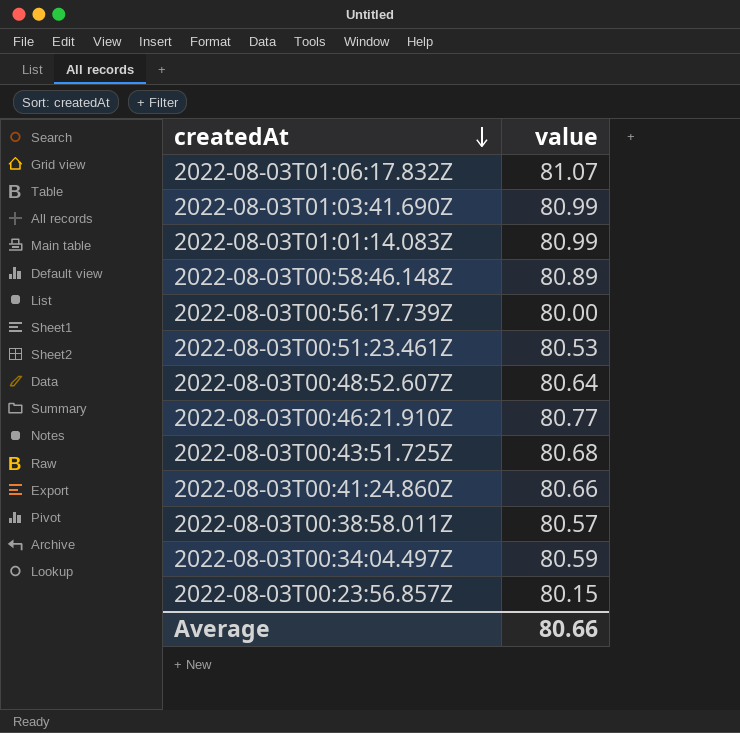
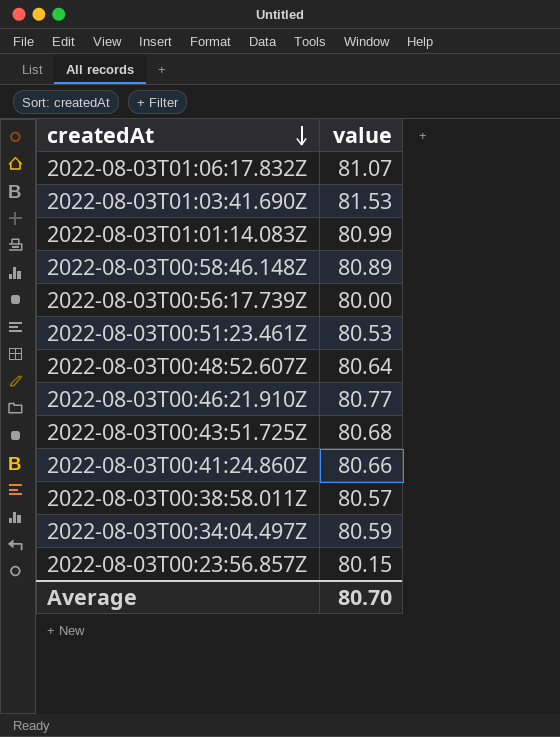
2022-08-03T01:03:41.690Z | value: 80.99 -> 81.53
Average | value: 80.66 -> 80.70

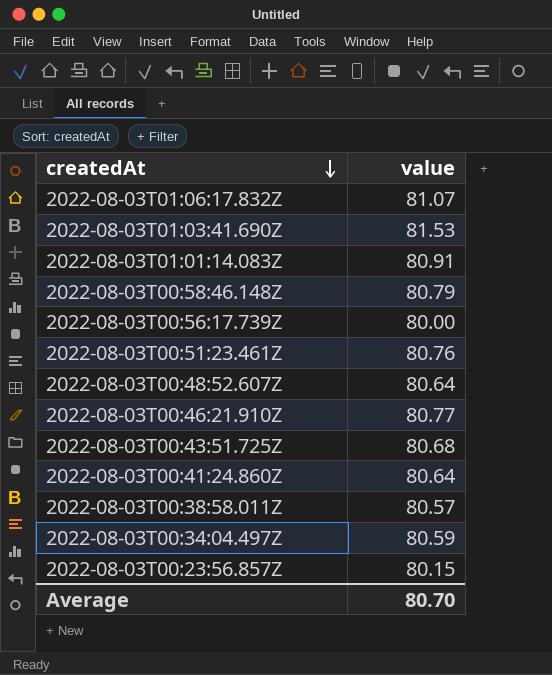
2022-08-03T01:01:14.083Z | value: 80.99 -> 80.91
2022-08-03T00:58:46.148Z | value: 80.89 -> 80.79
2022-08-03T00:51:23.461Z | value: 80.53 -> 80.76
2022-08-03T00:41:24.860Z | value: 80.66 -> 80.64

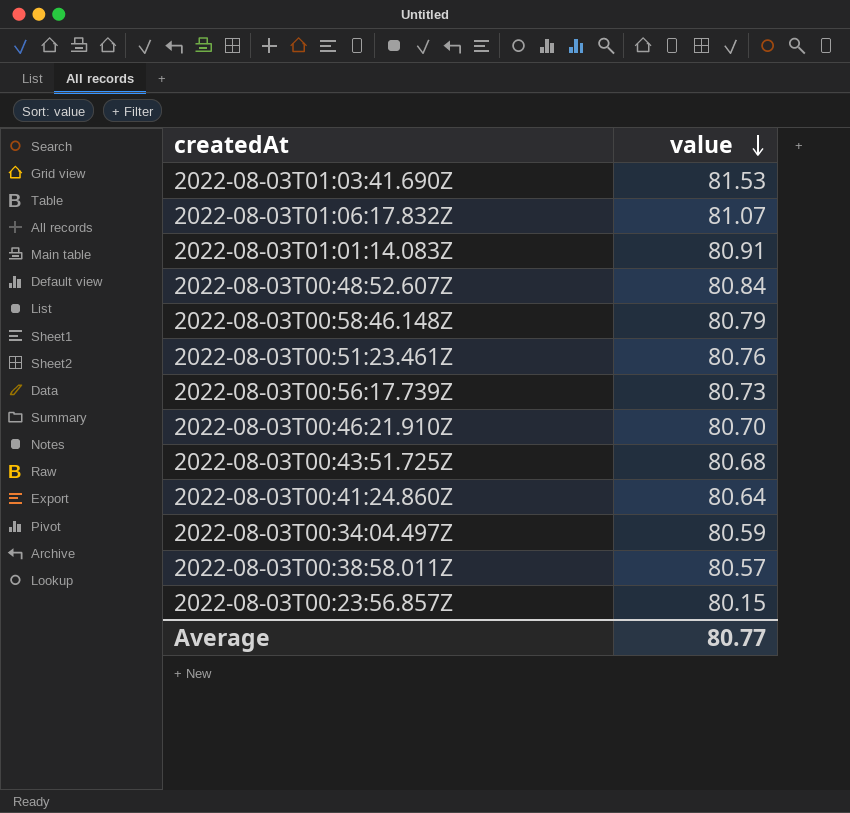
row order: createdAt descending -> value descending
2022-08-03T00:48:52.607Z | value: 80.64 -> 80.84
2022-08-03T00:56:17.739Z | value: 80.00 -> 80.73
2022-08-03T00:46:21.910Z | value: 80.77 -> 80.70
Average | value: 80.70 -> 80.77

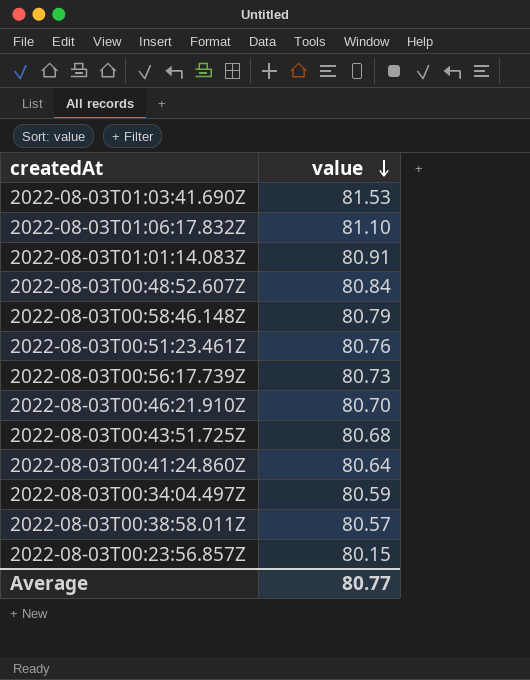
2022-08-03T01:06:17.832Z | value: 81.07 -> 81.10

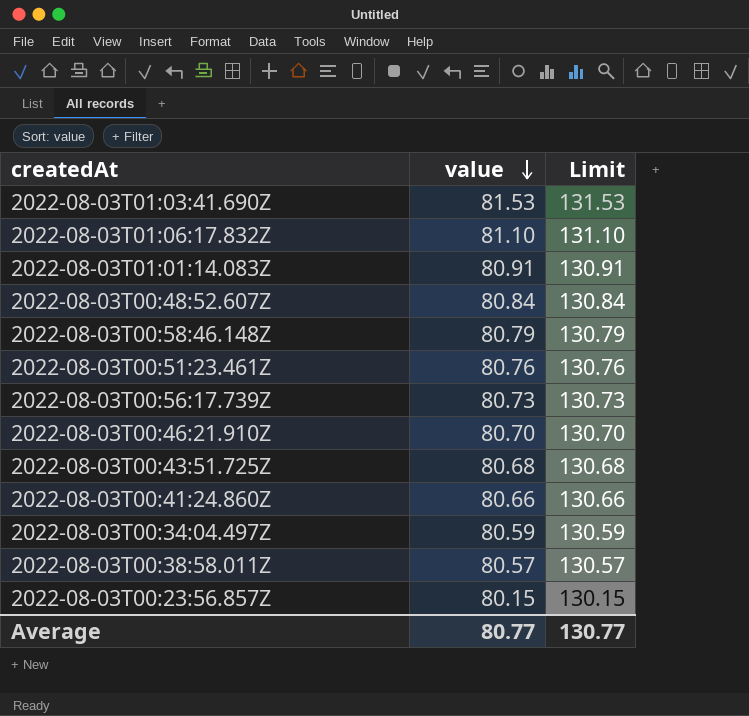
column Limit | formula: none -> [value] + 50
2022-08-03T00:41:24.860Z | value: 80.64 -> 80.66

